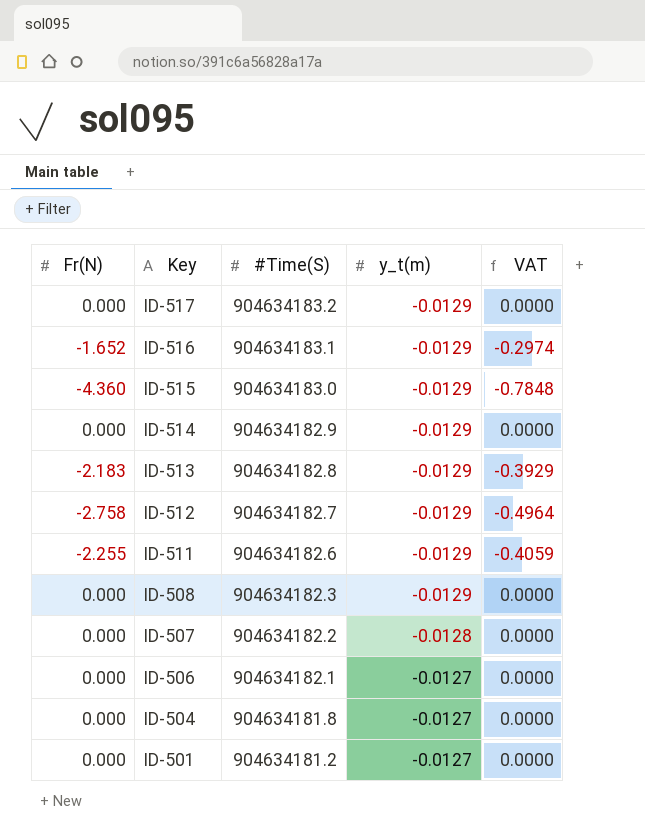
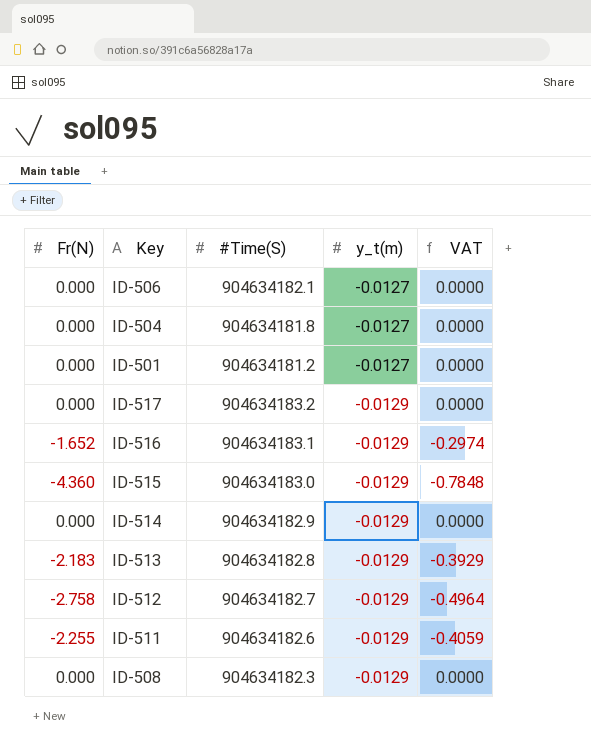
row order: Key descending -> y_t(m) descending
row ID-507: 0.000 | 904634182.2 | -0.0128 | 0.0000 -> none

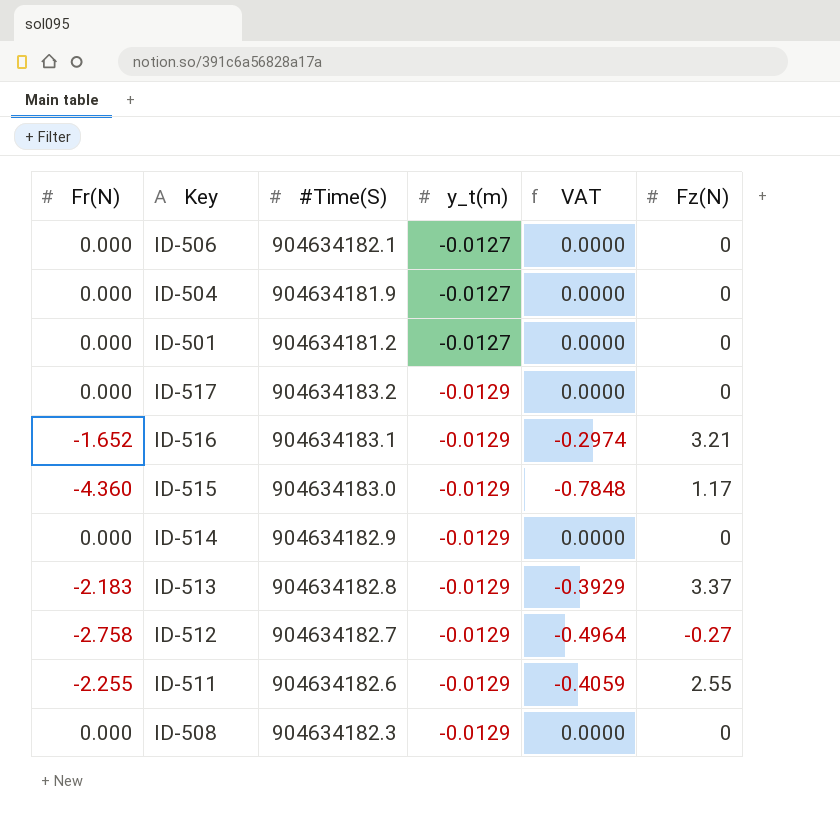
column Fz(N) | position: none -> 6
ID-504 | #Time(S): 904634181.8 -> 904634181.9

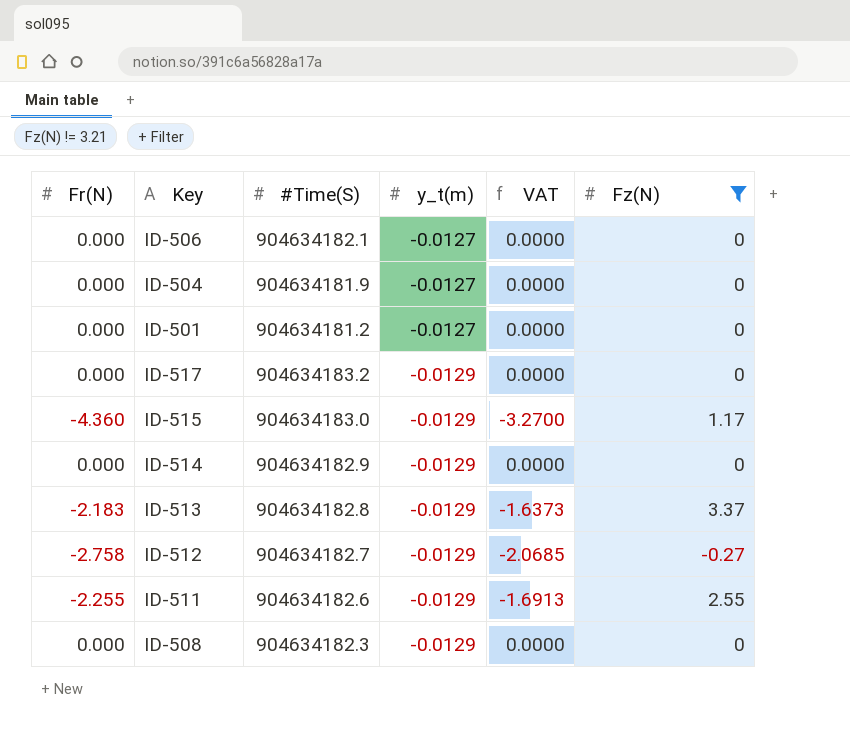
filter: none -> Fz(N) != 3.21
column VAT | formula: [Fr(N)] * 0.18 -> [Fr(N)] * 0.75

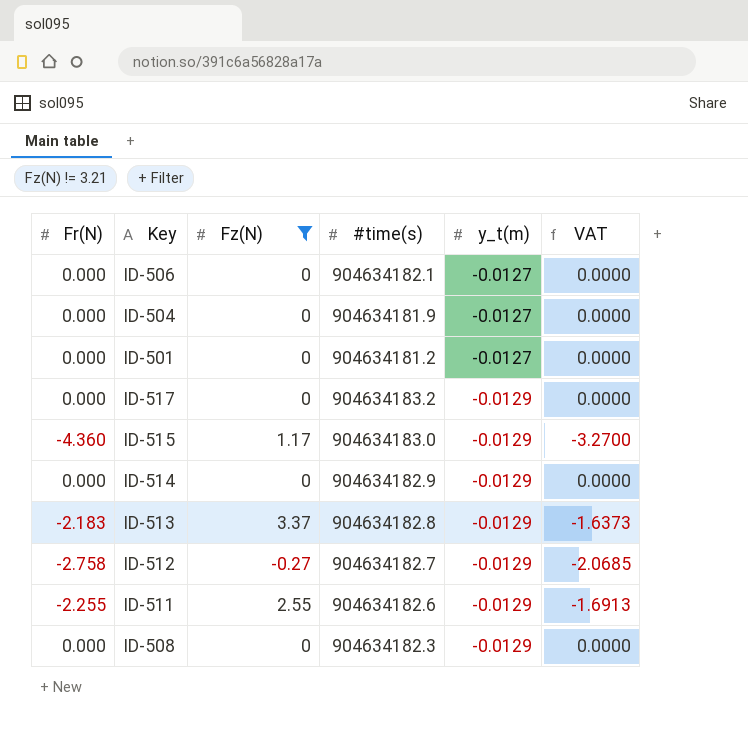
column Fz(N) | position: 6 -> 3
column name: #Time(S) -> #time(s)

